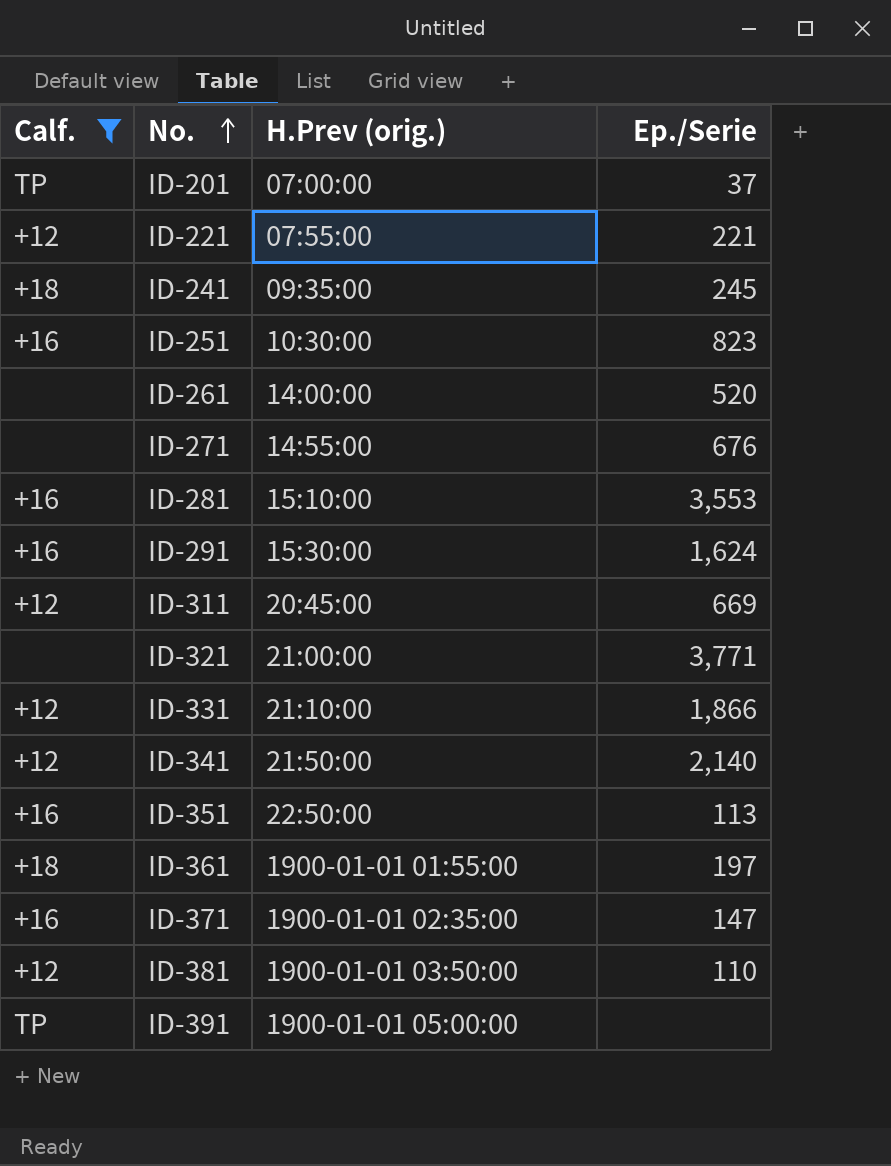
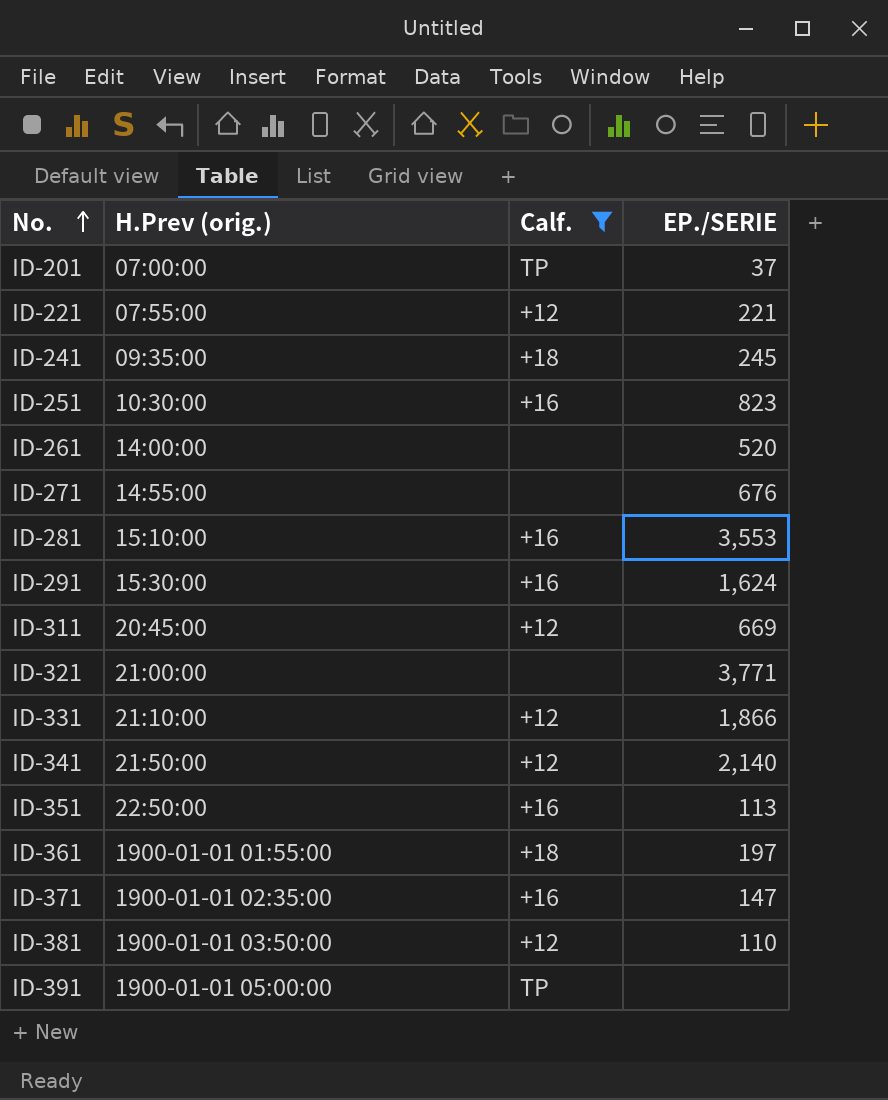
column Calf. | position: 1 -> 3
column name: Ep./Serie -> EP./SERIE

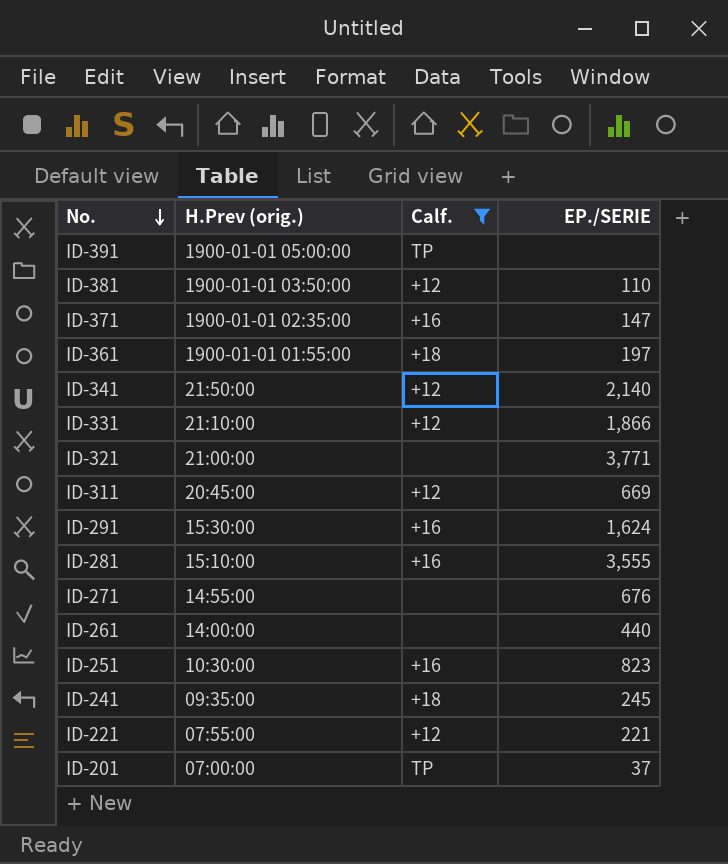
row order: No. ascending -> No. descending
row ID-351: 22:50:00 | +16 | 113 -> none
ID-281 | EP./SERIE: 3,553 -> 3,555
ID-261 | EP./SERIE: 520 -> 440

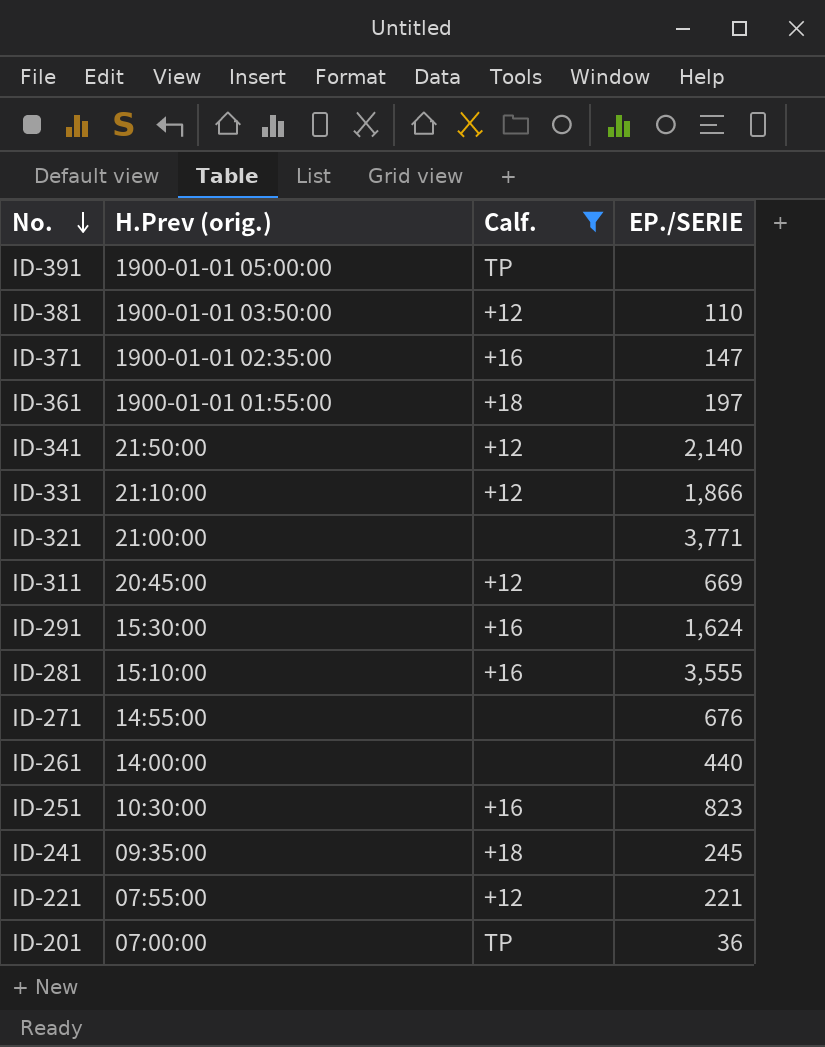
ID-201 | EP./SERIE: 37 -> 36

